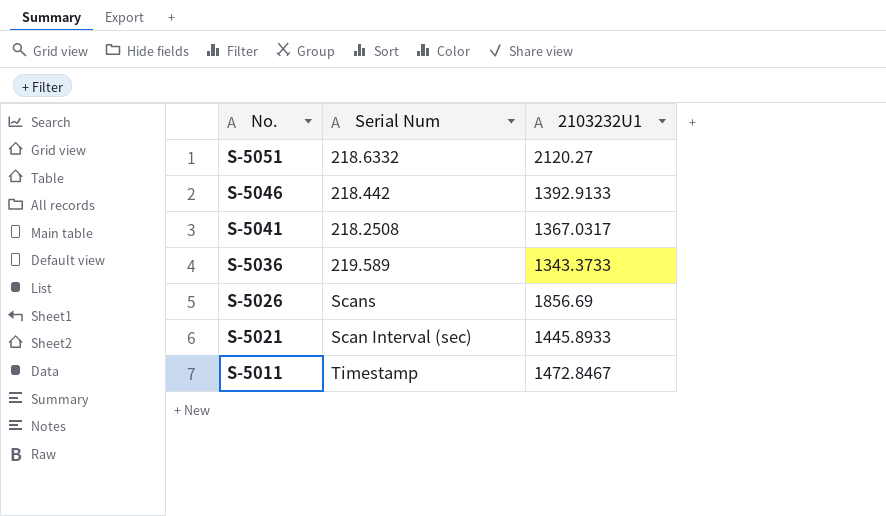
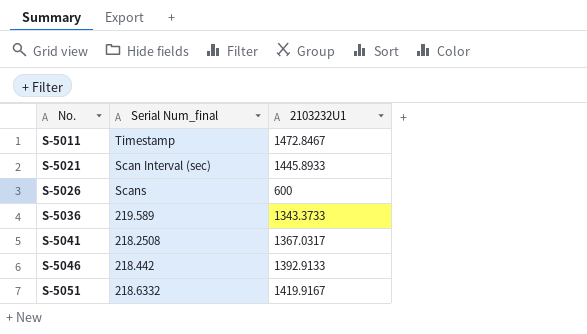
row order: No. descending -> No. ascending
column name: Serial Num -> Serial Num_final
S-5026 | 2103232U1: 1856.69 -> 600
S-5051 | 2103232U1: 2120.27 -> 1419.9167

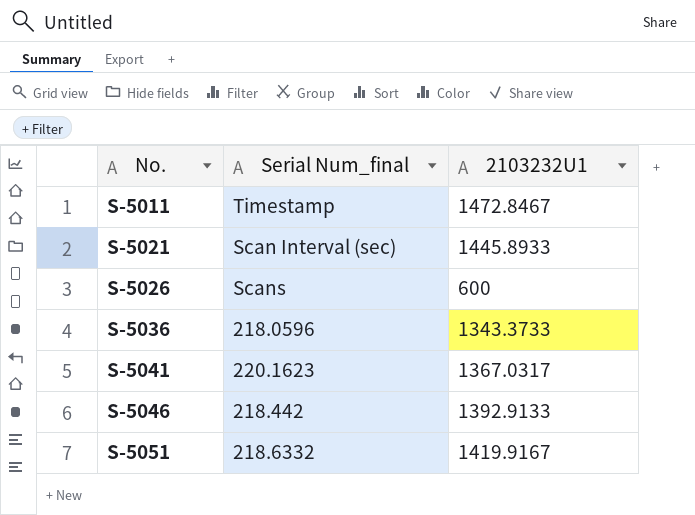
S-5036 | Serial Num_final: 219.589 -> 218.0596
S-5041 | Serial Num_final: 218.2508 -> 220.1623

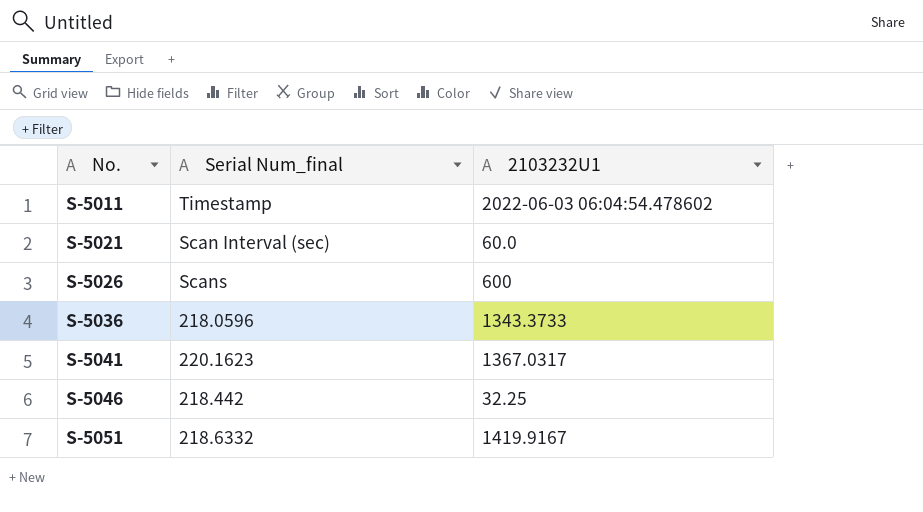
S-5011 | 2103232U1: 1472.8467 -> 2022-06-03 06:04:54.478602
S-5021 | 2103232U1: 1445.8933 -> 60.0
S-5046 | 2103232U1: 1392.9133 -> 32.25

